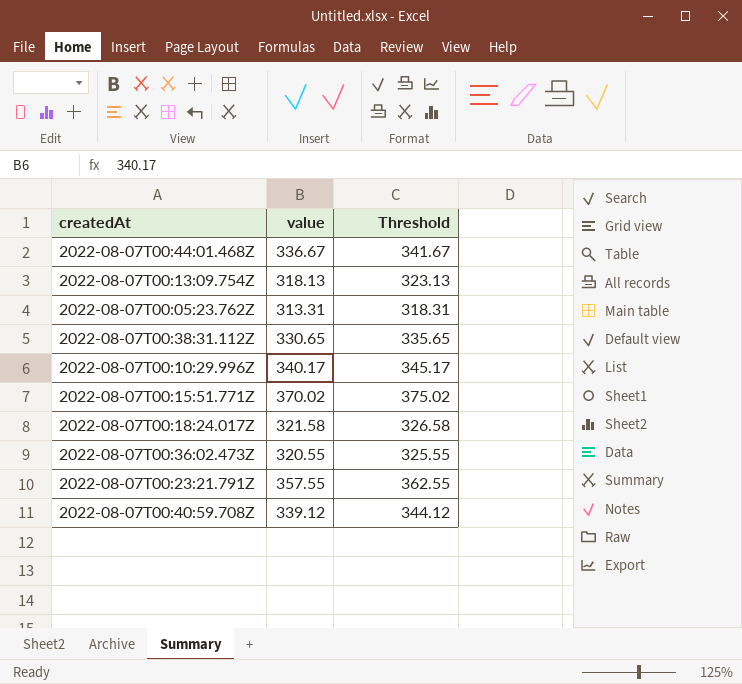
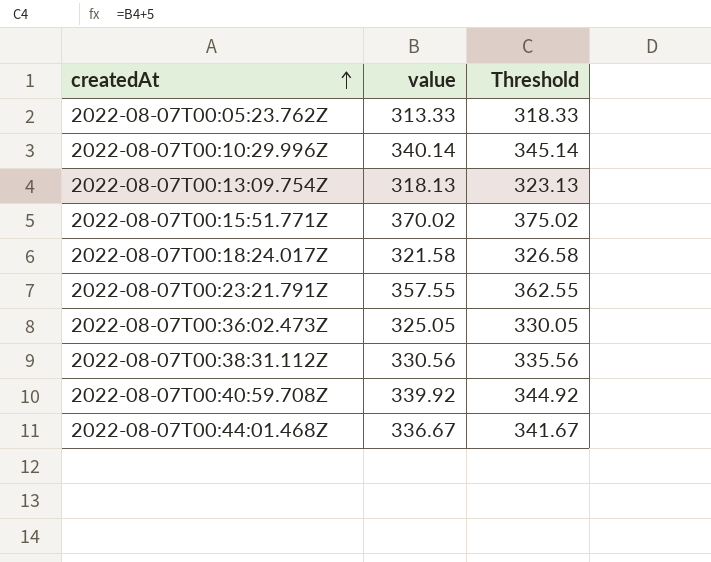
row order: none -> createdAt ascending
2022-08-07T00:05:23.762Z | value: 313.31 -> 313.33
2022-08-07T00:05:23.762Z | Threshold: 318.31 -> 318.33
2022-08-07T00:10:29.996Z | value: 340.17 -> 340.14
2022-08-07T00:10:29.996Z | Threshold: 345.17 -> 345.14
2022-08-07T00:36:02.473Z | value: 320.55 -> 325.05
2022-08-07T00:36:02.473Z | Threshold: 325.55 -> 330.05
2022-08-07T00:38:31.112Z | value: 330.65 -> 330.56
2022-08-07T00:38:31.112Z | Threshold: 335.65 -> 335.56
2022-08-07T00:40:59.708Z | value: 339.12 -> 339.92
2022-08-07T00:40:59.708Z | Threshold: 344.12 -> 344.92

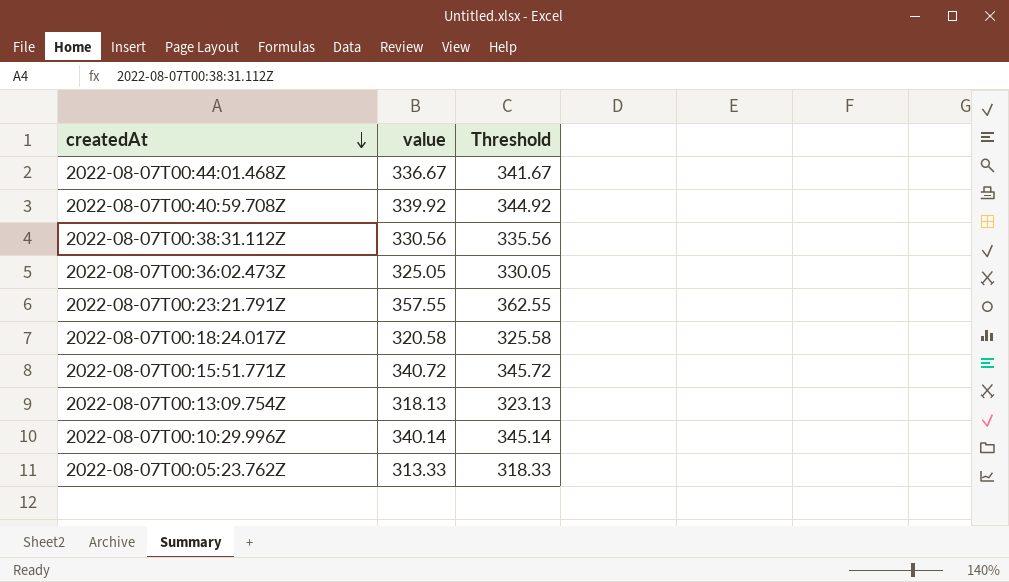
row order: createdAt ascending -> createdAt descending
2022-08-07T00:18:24.017Z | value: 321.58 -> 320.58
2022-08-07T00:18:24.017Z | Threshold: 326.58 -> 325.58
2022-08-07T00:15:51.771Z | value: 370.02 -> 340.72
2022-08-07T00:15:51.771Z | Threshold: 375.02 -> 345.72

